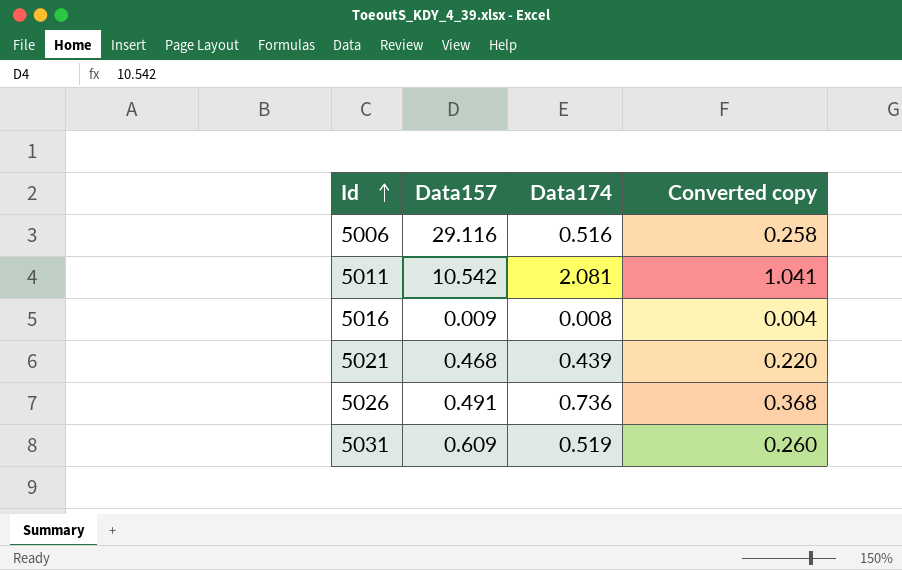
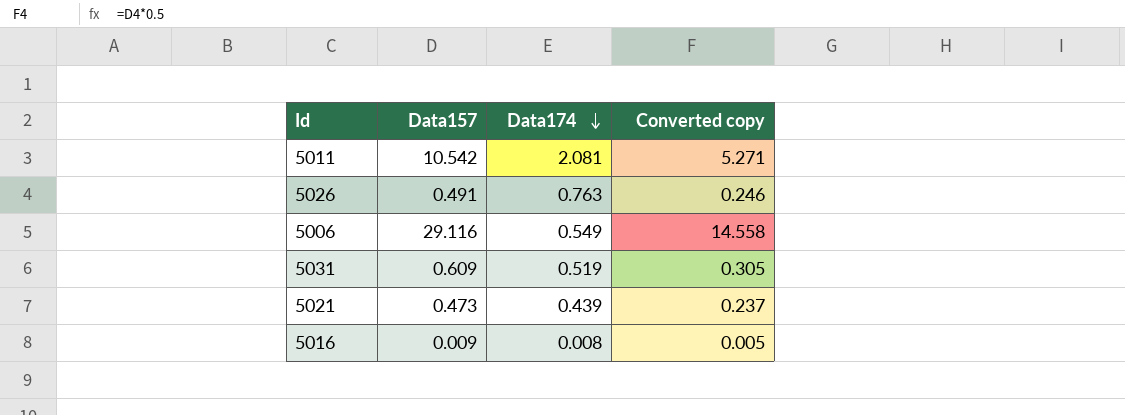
row order: Id ascending -> Data174 descending
column Converted copy | formula: [Data174] * 0.5 -> [Data157] * 0.5
5026 | Data174: 0.736 -> 0.763
5006 | Data174: 0.516 -> 0.549
5021 | Data157: 0.468 -> 0.473

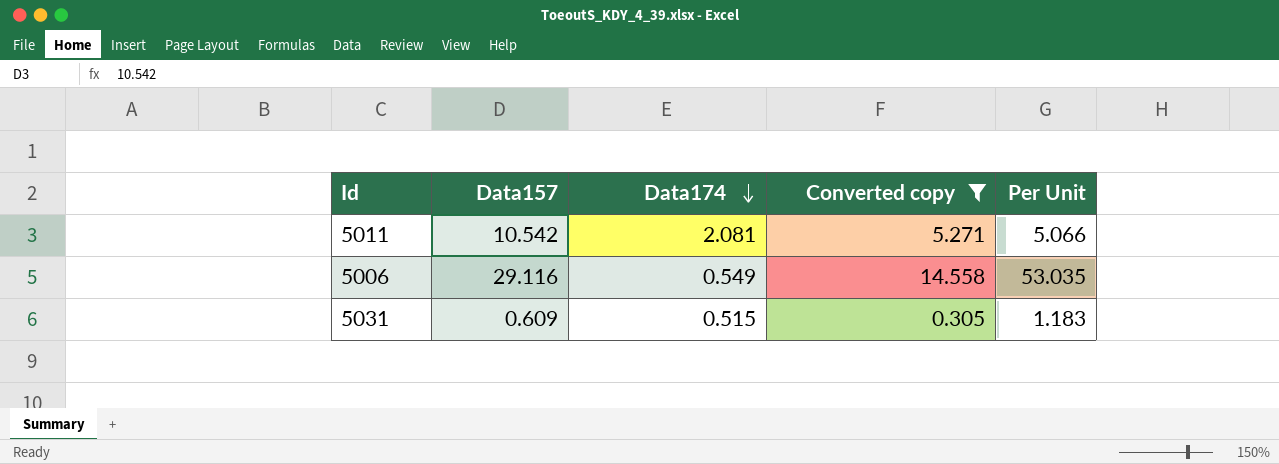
filter: none -> Converted copy >= 0.305
column Per Unit | formula: none -> [Data157] / [Data174]
5031 | Data174: 0.519 -> 0.515

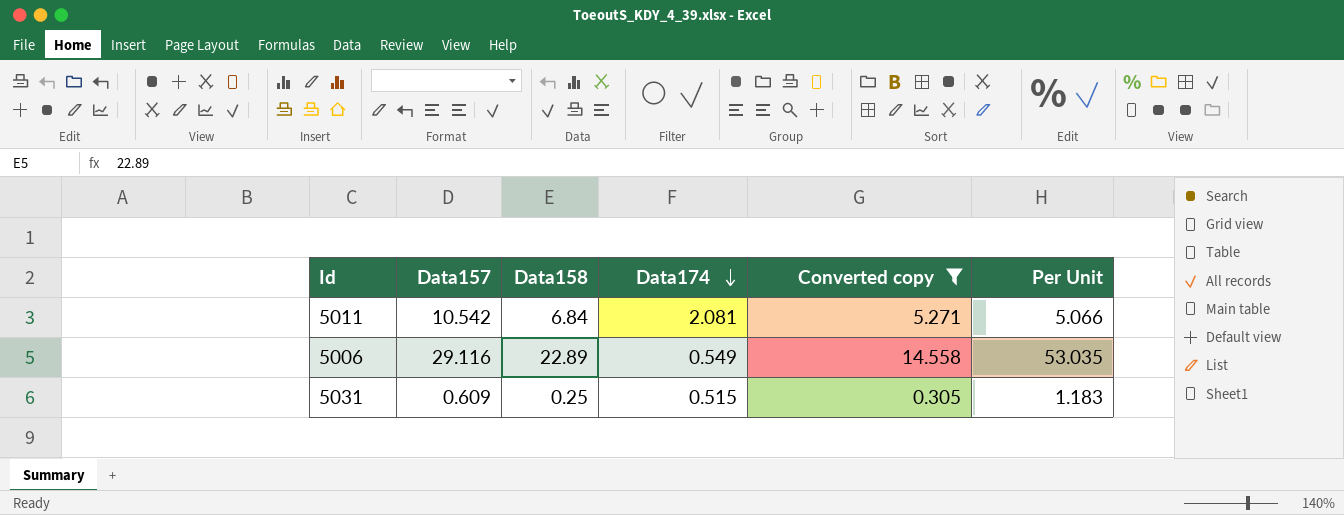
column Data158 | position: none -> 3

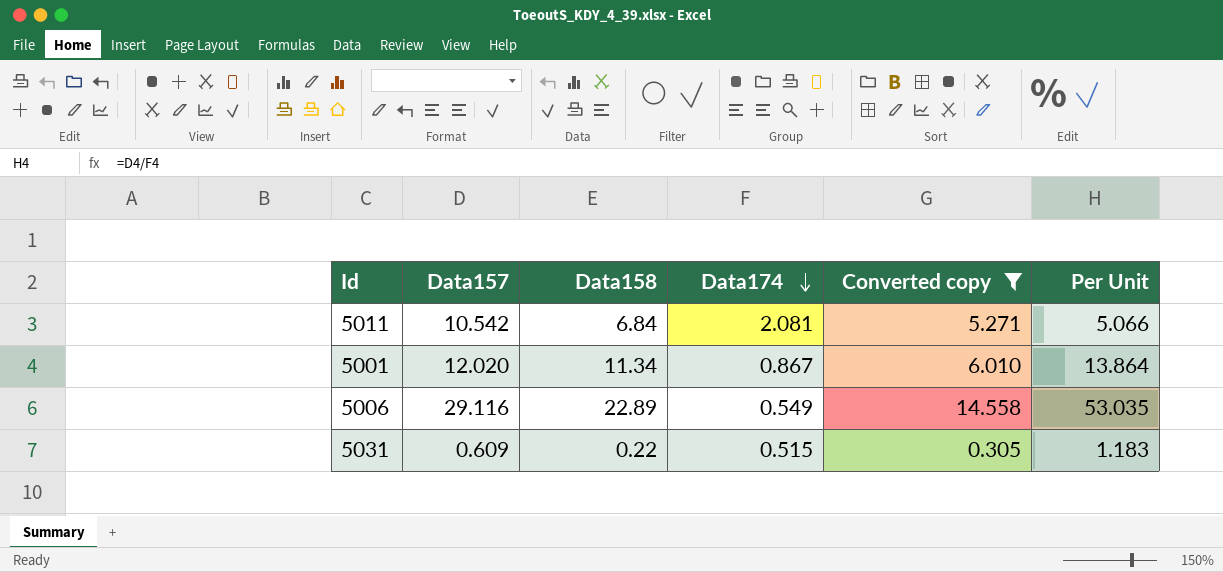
row 5001: none -> 12.020 | 11.34 | 0.867 | 6.010 | 13.864
5031 | Data158: 0.25 -> 0.22

